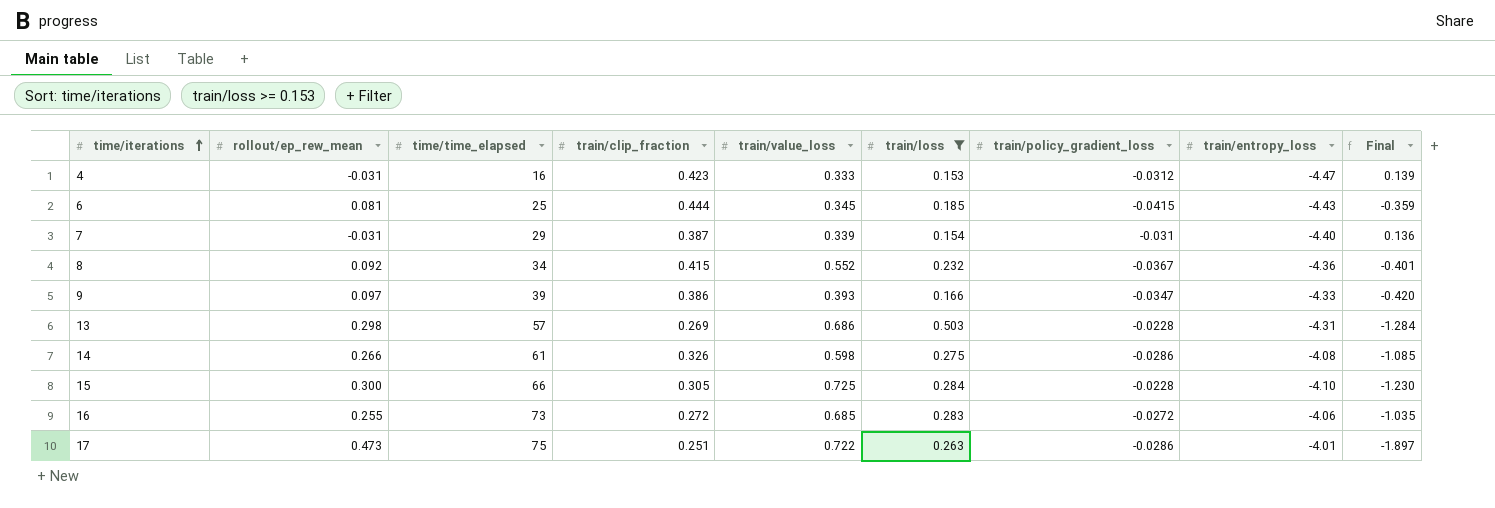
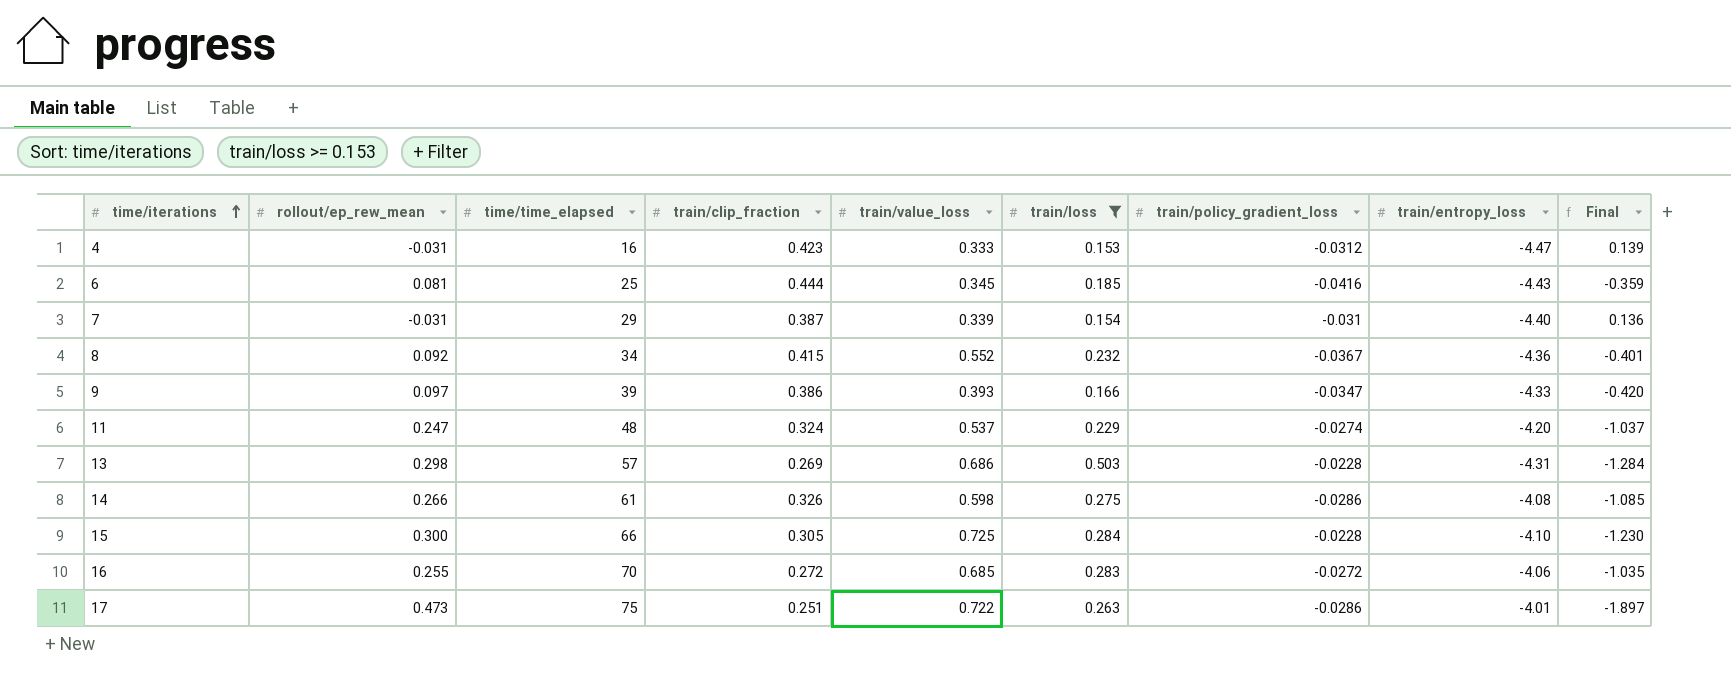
6 | train/policy_gradient_loss: -0.0415 -> -0.0416
row 11: none -> 0.247 | 48 | 0.324 | 0.537 | 0.229 | -0.0274 | -4.20 | -1.037
16 | time/time_elapsed: 73 -> 70

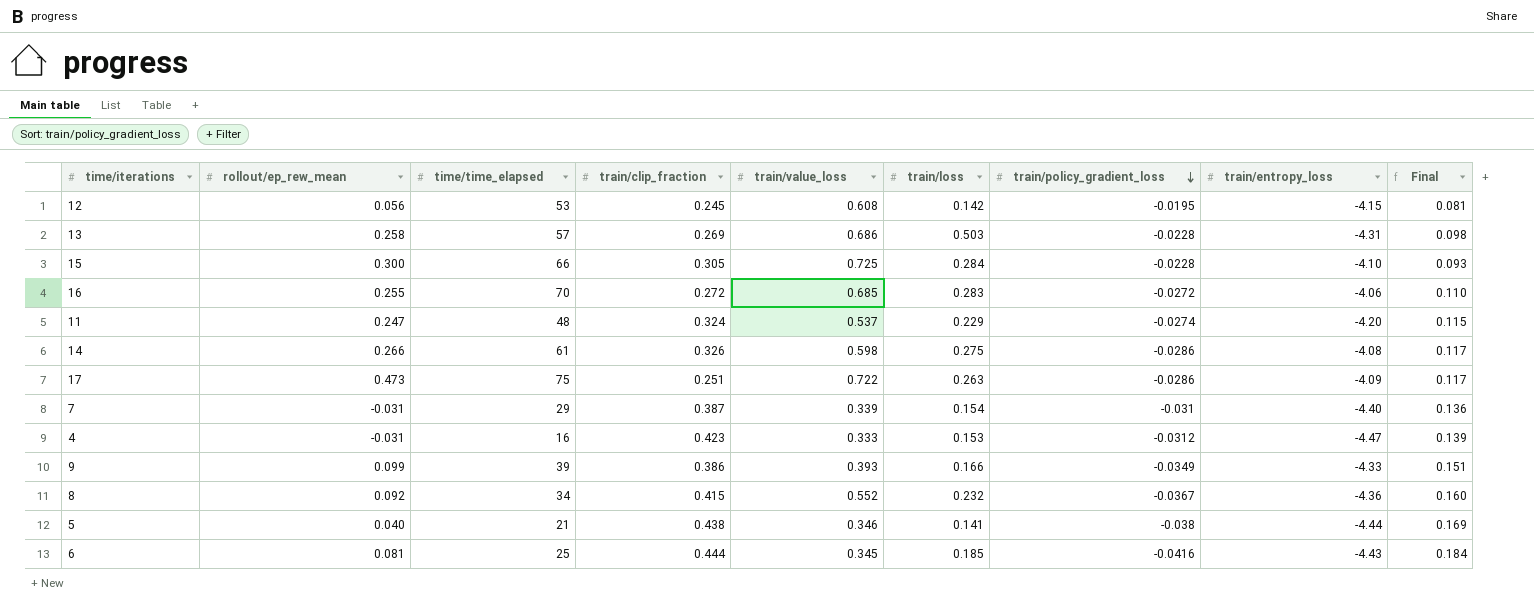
filter: train/loss >= 0.153 -> none
row order: time/iterations ascending -> train/policy_gradient_loss descending
column Final | formula: [rollout/ep_rew_mean] * [train/entropy_loss] -> [train/policy_gradient_loss] * [train/entropy_loss]
13 | rollout/ep_rew_mean: 0.298 -> 0.258
17 | train/entropy_loss: -4.01 -> -4.09
9 | rollout/ep_rew_mean: 0.097 -> 0.099
9 | train/policy_gradient_loss: -0.0347 -> -0.0349

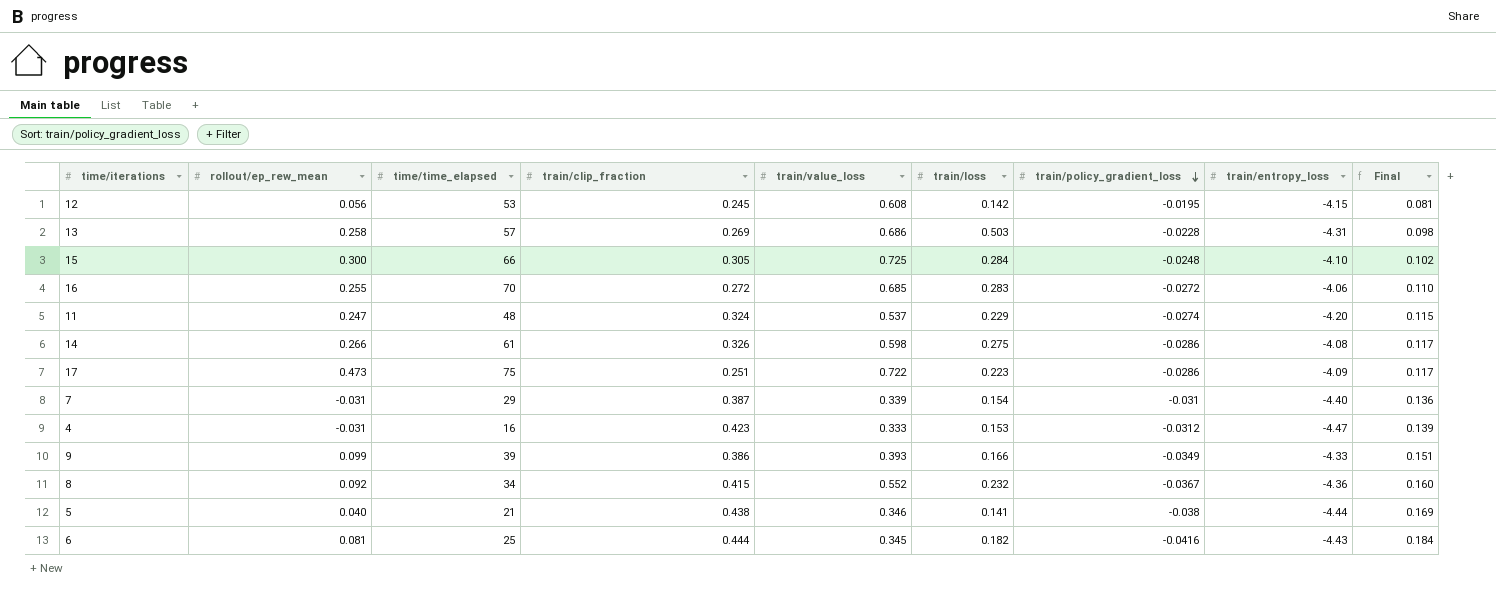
15 | train/policy_gradient_loss: -0.0228 -> -0.0248
15 | Final: 0.093 -> 0.102
17 | train/loss: 0.263 -> 0.223
6 | train/loss: 0.185 -> 0.182

